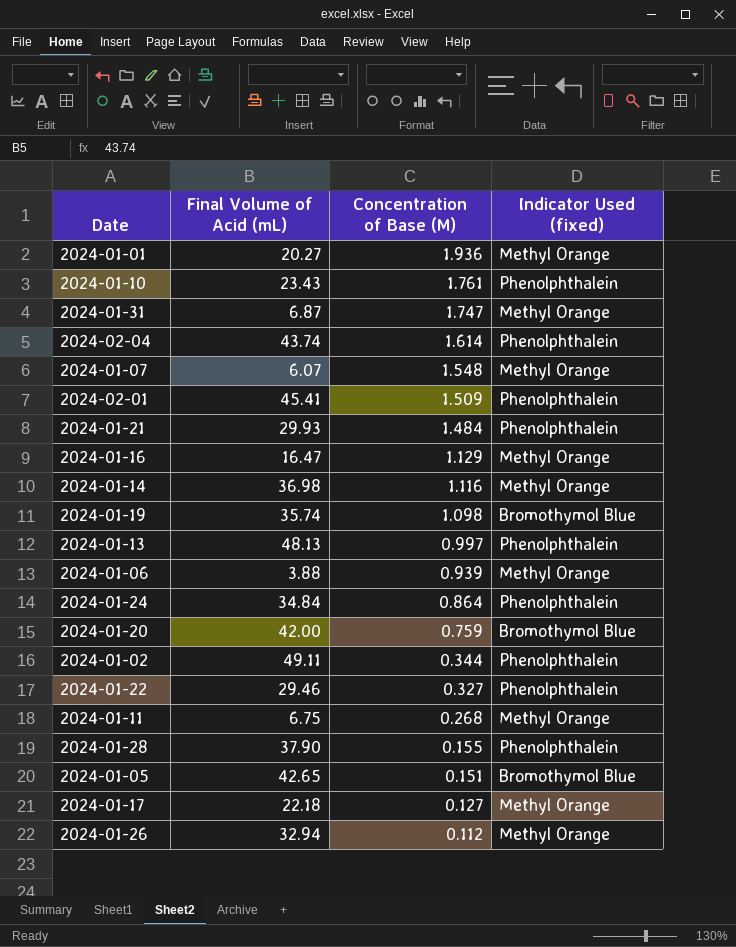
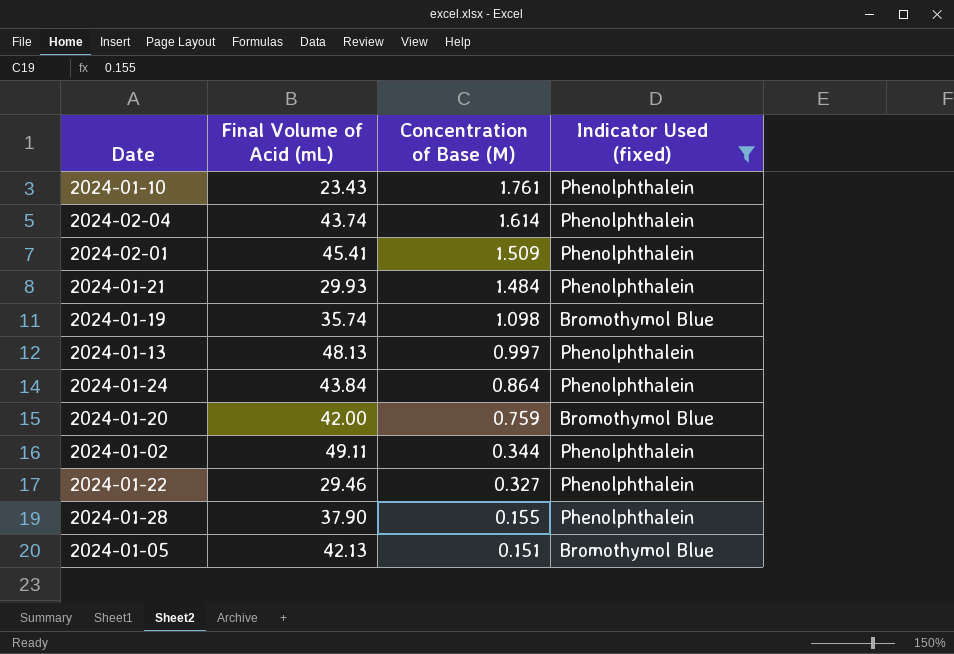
filter: none -> Indicator Used (fixed) != Methyl Orange
2024-01-24 | Final Volume of Acid (mL): 34.84 -> 43.84
2024-01-05 | Final Volume of Acid (mL): 42.65 -> 42.13

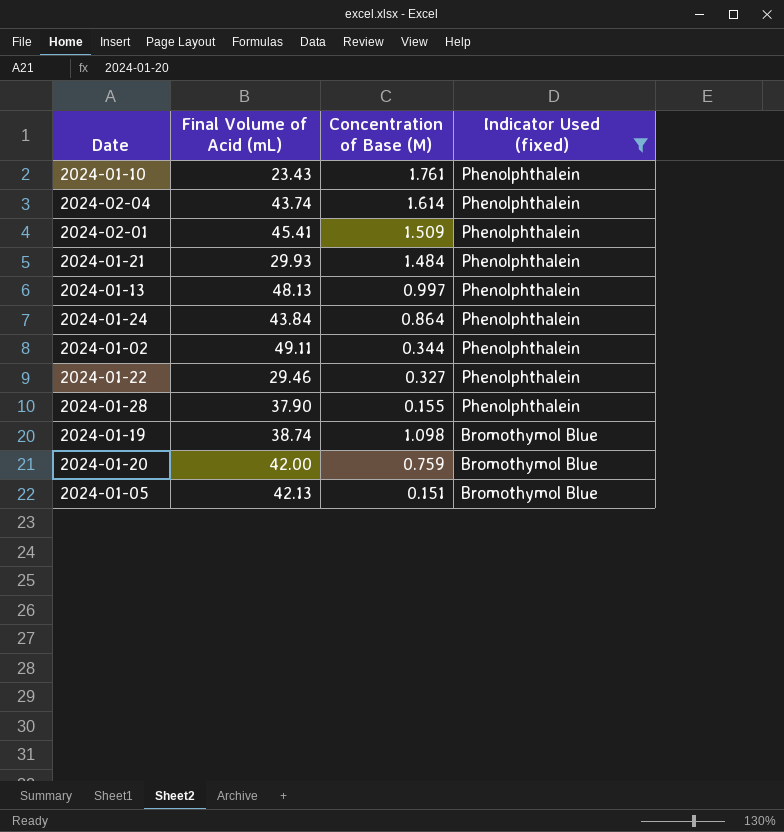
row order: Concentration of Base (M) descending -> Indicator Used (fixed) descending
2024-01-19 | Final Volume of Acid (mL): 35.74 -> 38.74

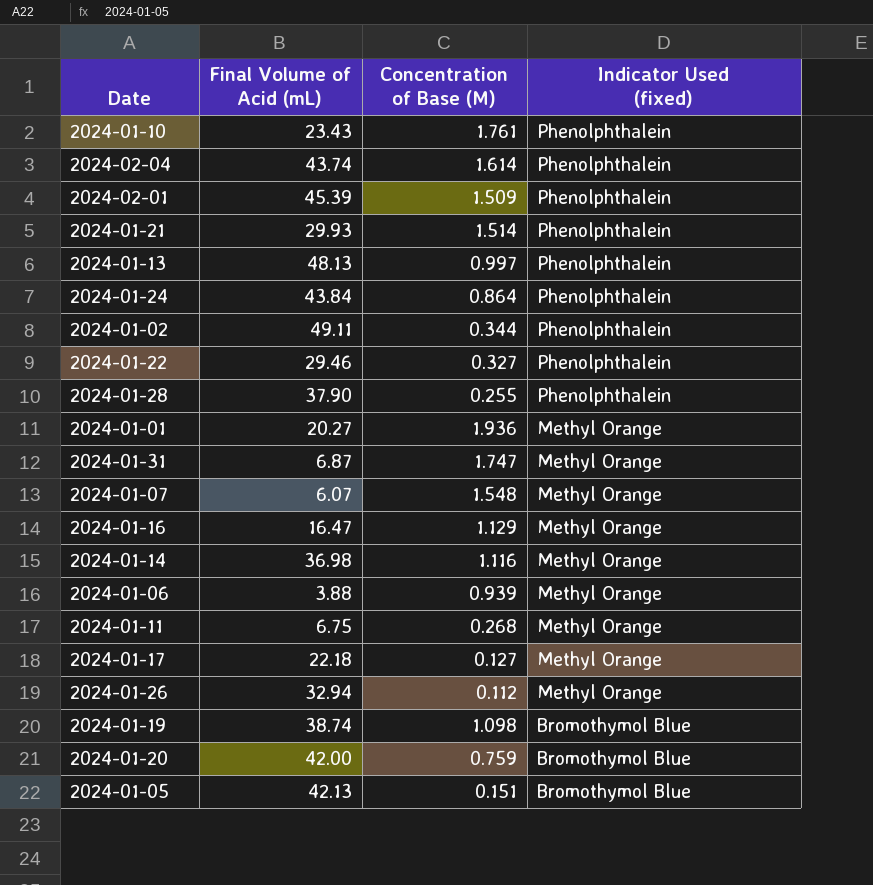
filter: Indicator Used (fixed) != Methyl Orange -> none
2024-02-01 | Final Volume of Acid (mL): 45.41 -> 45.39
2024-01-21 | Concentration of Base (M): 1.484 -> 1.514
2024-01-28 | Concentration of Base (M): 0.155 -> 0.255

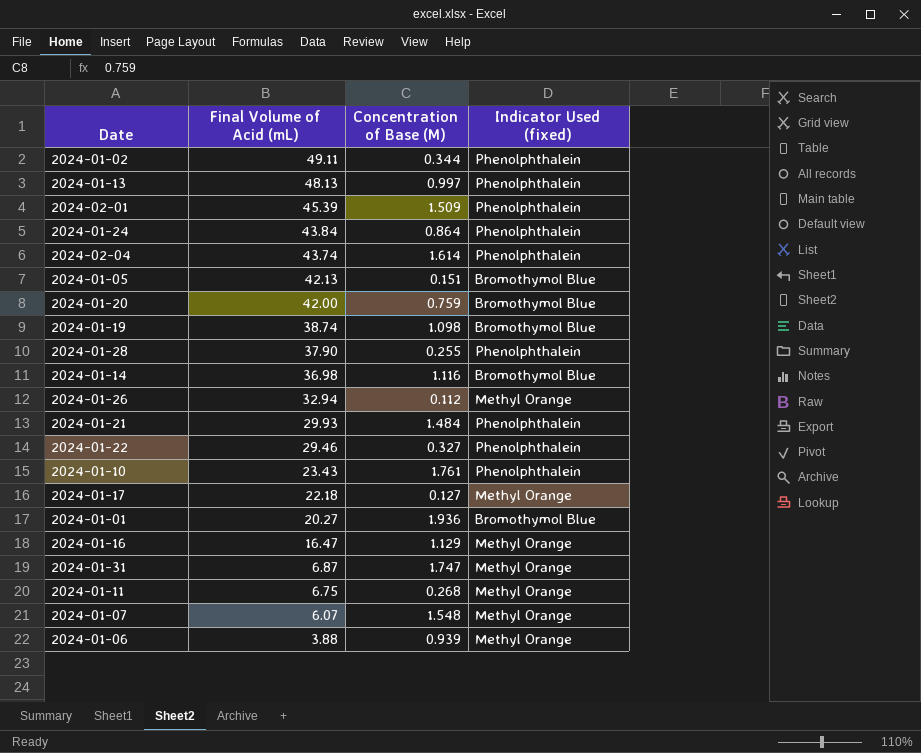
row order: Indicator Used (fixed) descending -> Final Volume of Acid (mL) descending
2024-01-14 | Indicator Used (fixed): Methyl Orange -> Bromothymol Blue
2024-01-21 | Concentration of Base (M): 1.514 -> 1.484
2024-01-01 | Indicator Used (fixed): Methyl Orange -> Bromothymol Blue

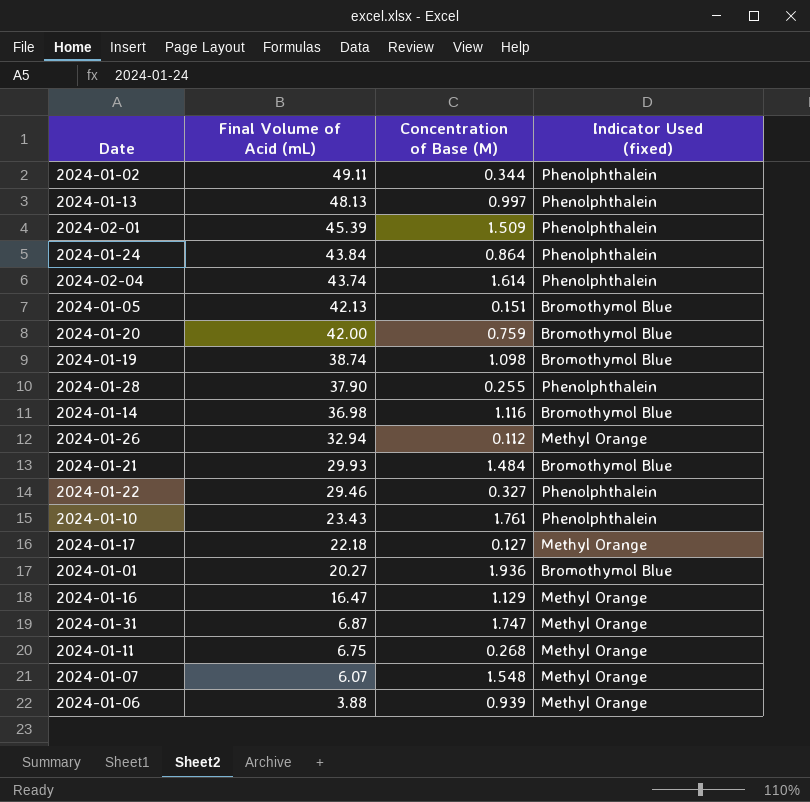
2024-01-21 | Indicator Used (fixed): Phenolphthalein -> Bromothymol Blue

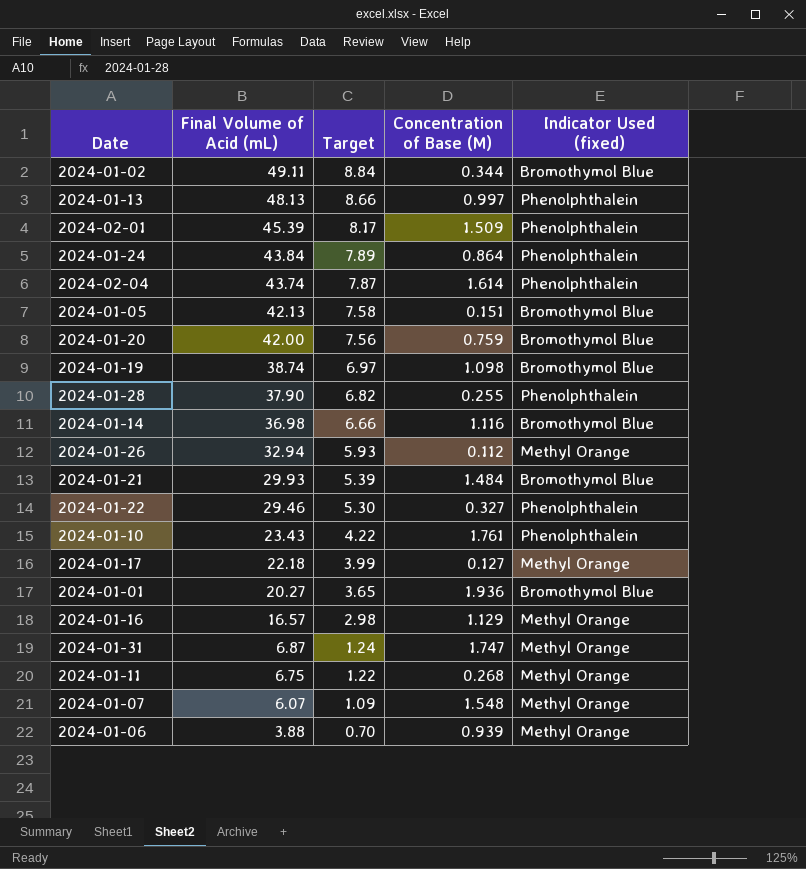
column Target | formula: none -> [Final Volume of Acid (mL)] * 0.18
2024-01-02 | Indicator Used (fixed): Phenolphthalein -> Bromothymol Blue
2024-01-16 | Final Volume of Acid (mL): 16.47 -> 16.57

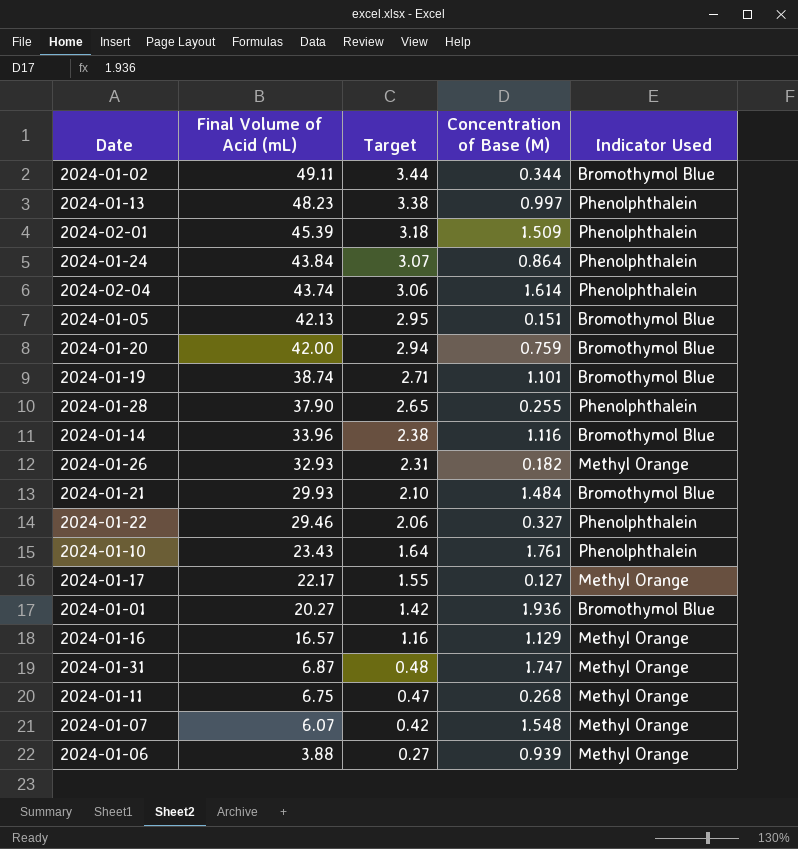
column Target | formula: [Final Volume of Acid (mL)] * 0.18 -> [Final Volume of Acid (mL)] * 0.07
column name: Indicator Used (fixed) -> Indicator Used
2024-01-13 | Final Volume of Acid (mL): 48.13 -> 48.23
2024-01-19 | Concentration of Base (M): 1.098 -> 1.101
2024-01-14 | Final Volume of Acid (mL): 36.98 -> 33.96
2024-01-26 | Final Volume of Acid (mL): 32.94 -> 32.93
2024-01-26 | Concentration of Base (M): 0.112 -> 0.182
2024-01-17 | Final Volume of Acid (mL): 22.18 -> 22.17

